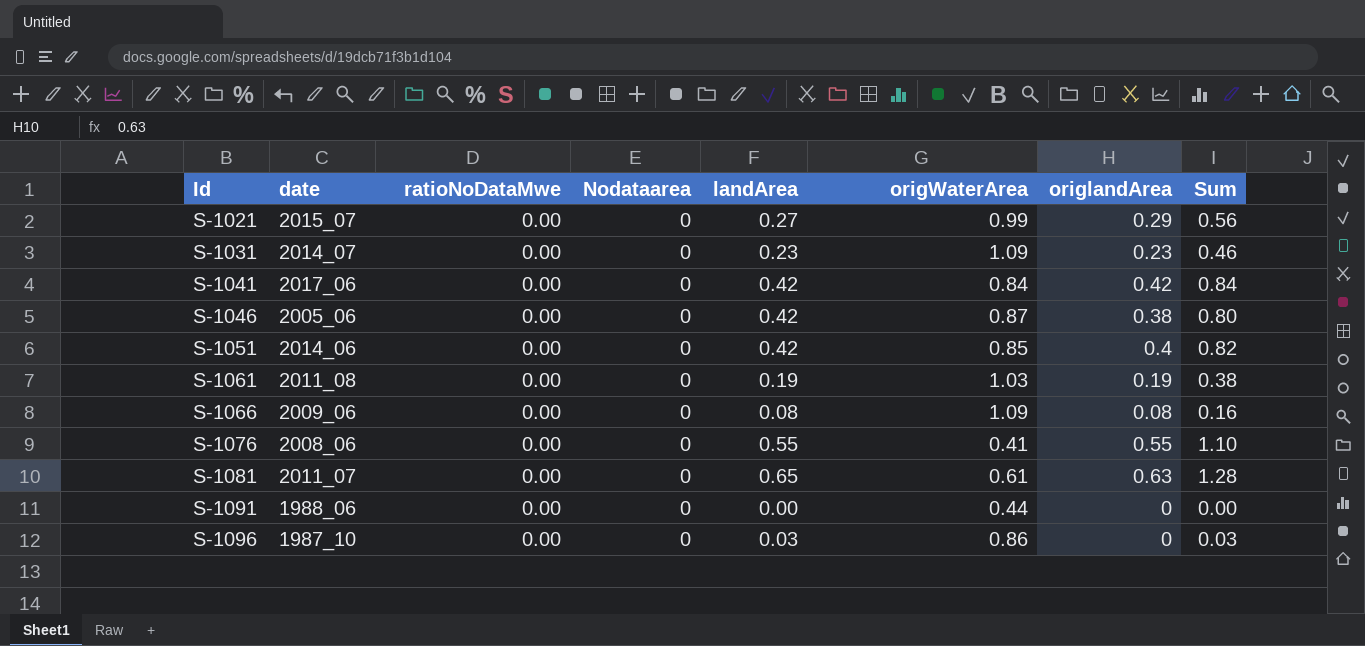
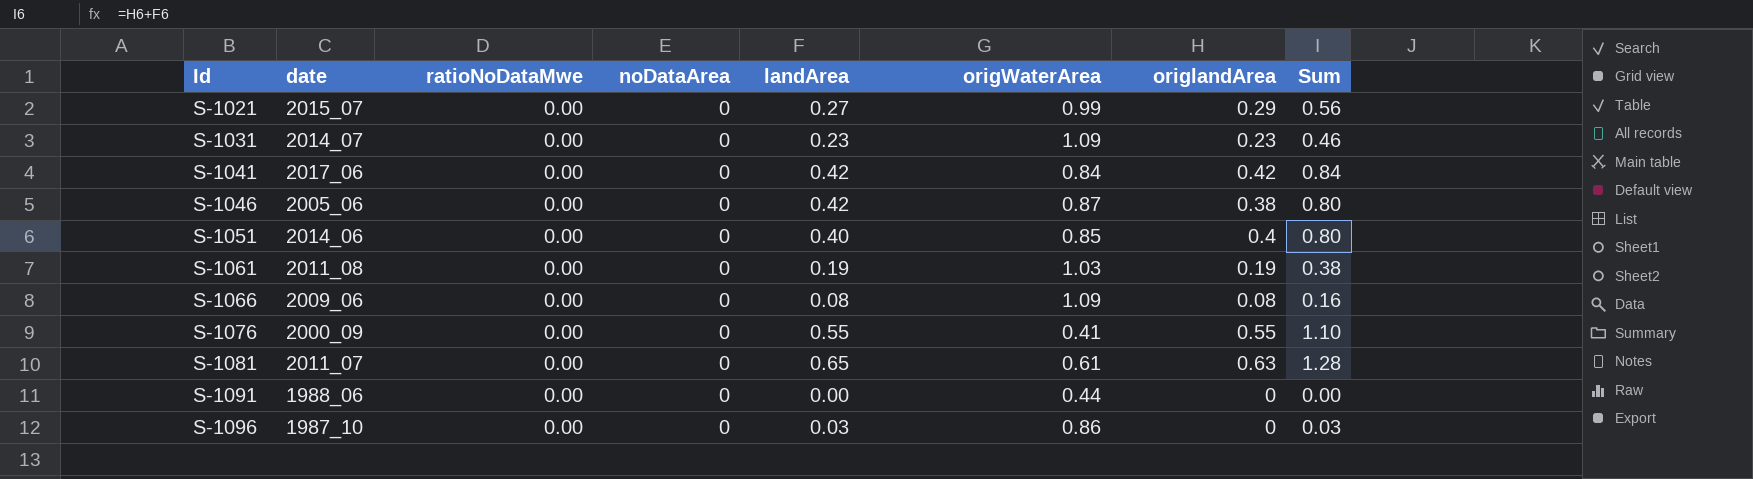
column name: Nodataarea -> noDataArea
S-1051 | landArea: 0.42 -> 0.40
S-1051 | Sum: 0.82 -> 0.80
S-1076 | date: 2008_06 -> 2000_09

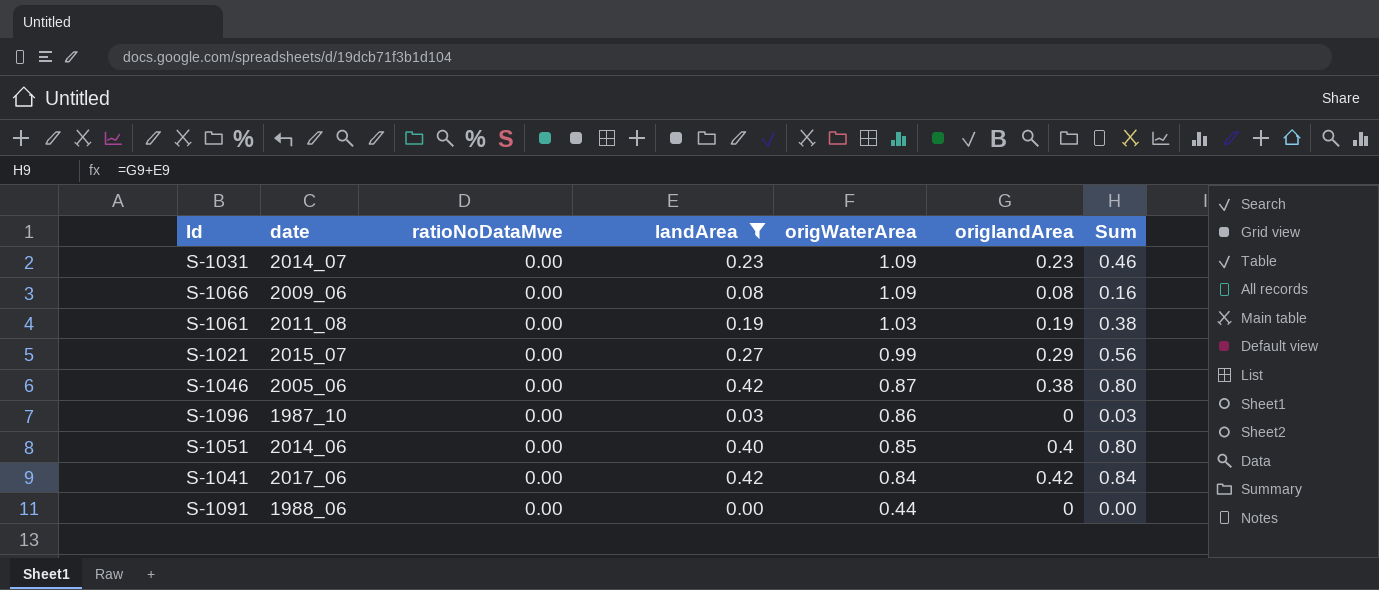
filter: none -> landArea <= 0.42
row order: Id ascending -> origWaterArea descending
column noDataArea | position: 4 -> none

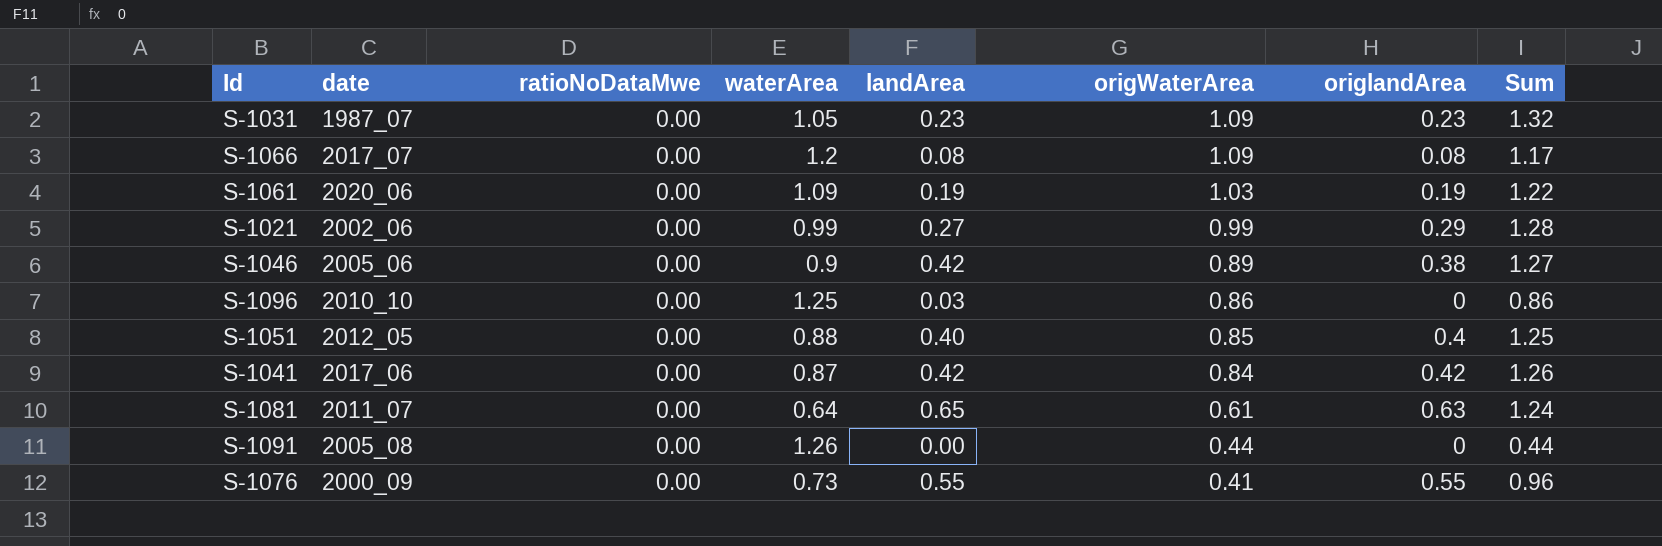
filter: landArea <= 0.42 -> none
column waterArea | position: none -> 4
column Sum | formula: [landArea] + [origlandArea] -> [origWaterArea] + [origlandArea]
S-1031 | date: 2014_07 -> 1987_07
S-1066 | date: 2009_06 -> 2017_07
S-1061 | date: 2011_08 -> 2020_06
S-1021 | date: 2015_07 -> 2002_06
S-1046 | origWaterArea: 0.87 -> 0.89
S-1096 | date: 1987_10 -> 2010_10
S-1051 | date: 2014_06 -> 2012_05
S-1091 | date: 1988_06 -> 2005_08

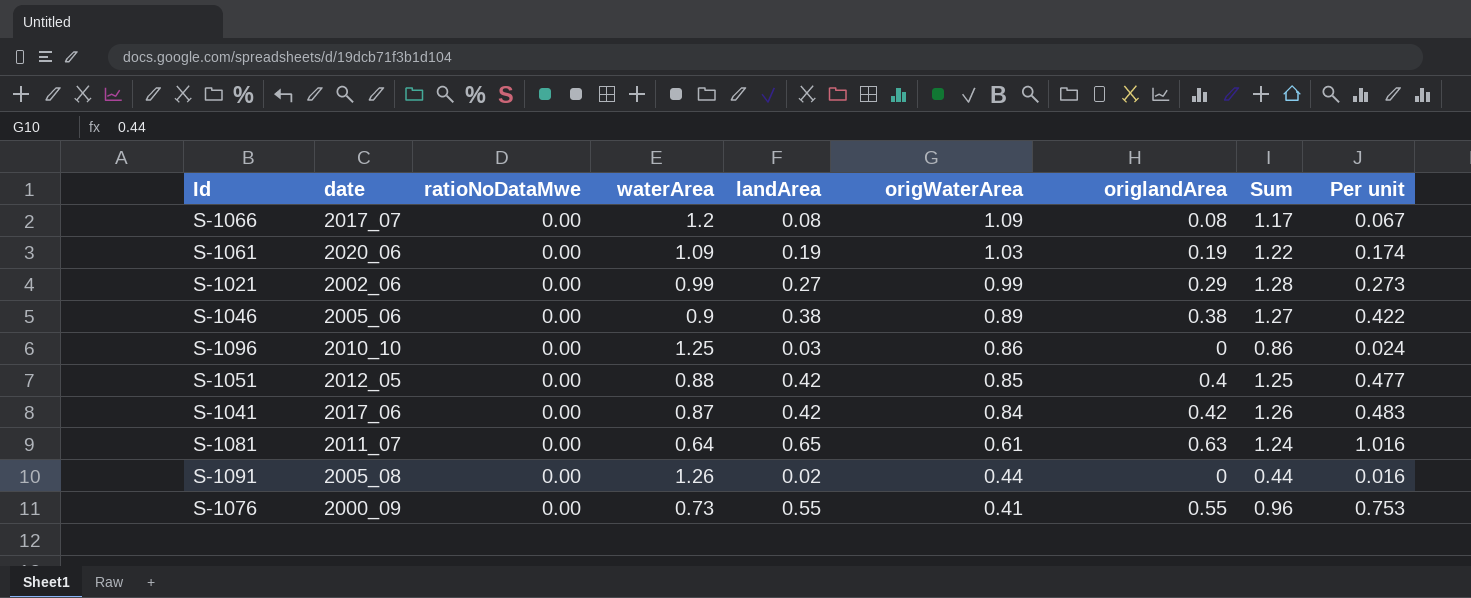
column Per unit | formula: none -> [landArea] / [waterArea]
row S-1031: 1987_07 | 0.00 | 1.05 | 0.23 | 1.09 | 0.23 | 1.32 -> none
S-1046 | landArea: 0.42 -> 0.38
S-1051 | landArea: 0.40 -> 0.42
S-1091 | landArea: 0.00 -> 0.02

